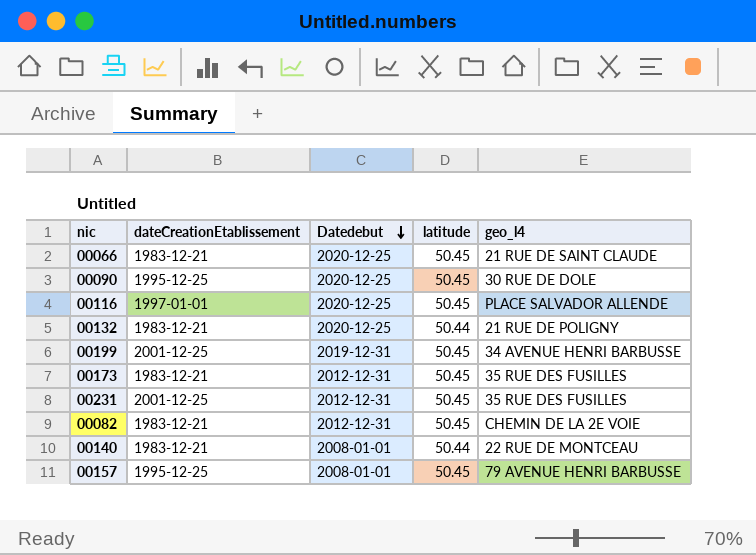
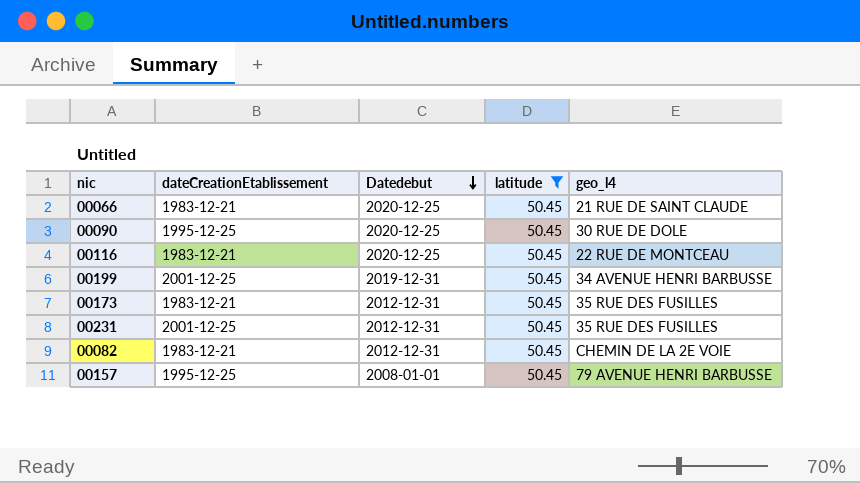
filter: none -> latitude = 50.45
00116 | dateCreationEtablissement: 1997-01-01 -> 1983-12-21
00116 | geo_l4: PLACE SALVADOR ALLENDE -> 22 RUE DE MONTCEAU

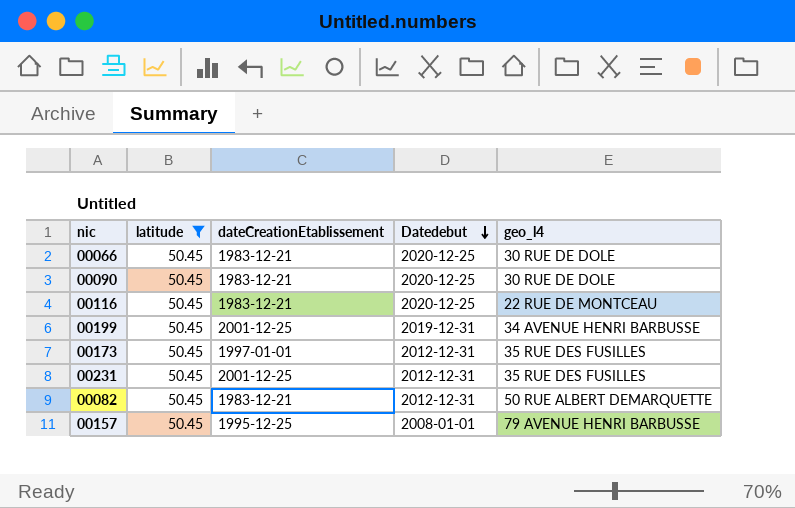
column latitude | position: 4 -> 2
00066 | geo_l4: 21 RUE DE SAINT CLAUDE -> 30 RUE DE DOLE
00090 | dateCreationEtablissement: 1995-12-25 -> 1983-12-21
00173 | dateCreationEtablissement: 1983-12-21 -> 1997-01-01
00082 | geo_l4: CHEMIN DE LA 2E VOIE -> 50 RUE ALBERT DEMARQUETTE

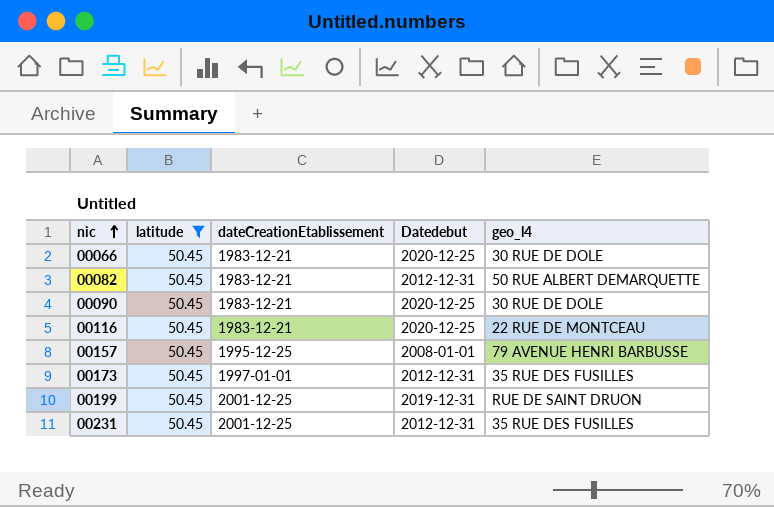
row order: Datedebut descending -> nic ascending
00199 | geo_l4: 34 AVENUE HENRI BARBUSSE -> RUE DE SAINT DRUON

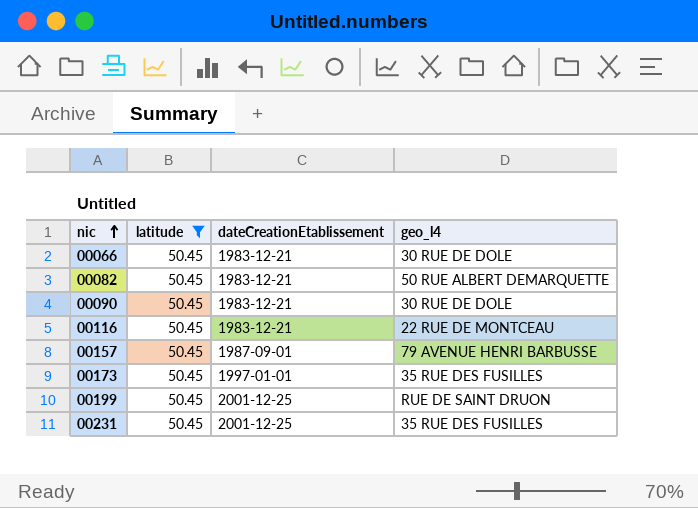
column Datedebut | position: 4 -> none
00157 | dateCreationEtablissement: 1995-12-25 -> 1987-09-01

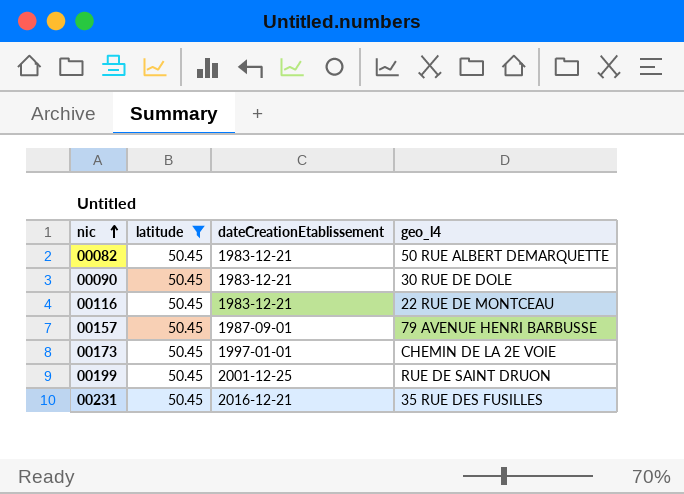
row 00066: 50.45 | 1983-12-21 | 30 RUE DE DOLE -> none
00173 | geo_l4: 35 RUE DES FUSILLES -> CHEMIN DE LA 2E VOIE
00231 | dateCreationEtablissement: 2001-12-25 -> 2016-12-21

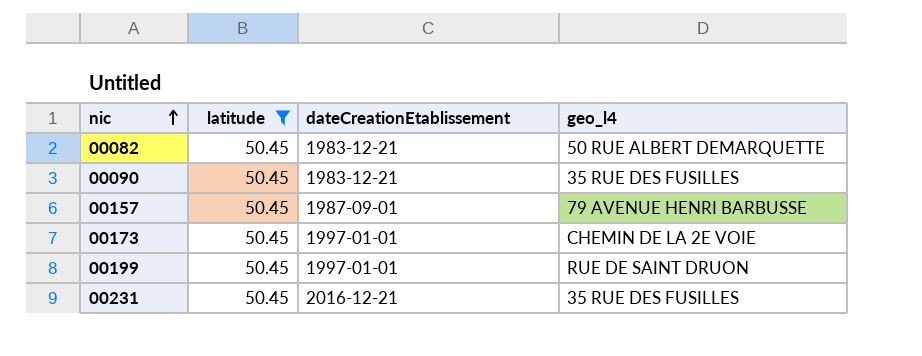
row 00116: 50.45 | 1983-12-21 | 22 RUE DE MONTCEAU -> none
00090 | geo_l4: 30 RUE DE DOLE -> 35 RUE DES FUSILLES
00199 | dateCreationEtablissement: 2001-12-25 -> 1997-01-01

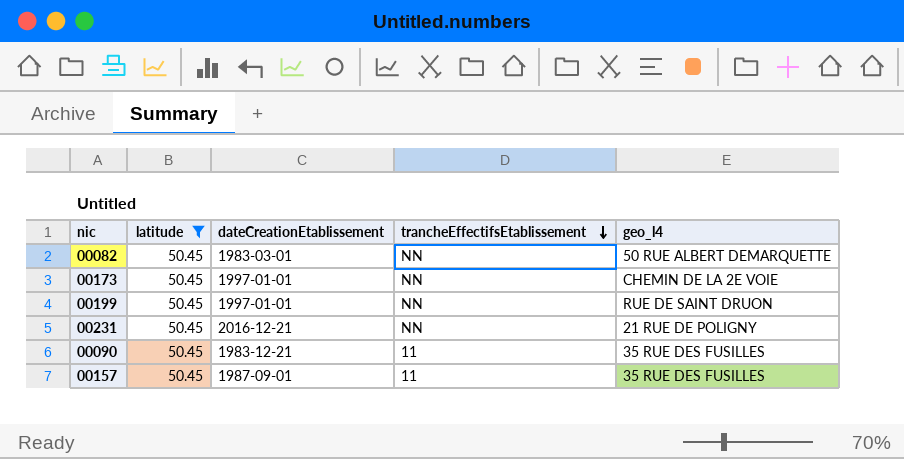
row order: nic ascending -> trancheEffectifsEtablissement descending
column trancheEffectifsEtablissement | position: none -> 4
00082 | dateCreationEtablissement: 1983-12-21 -> 1983-03-01
00231 | geo_l4: 35 RUE DES FUSILLES -> 21 RUE DE POLIGNY
00157 | geo_l4: 79 AVENUE HENRI BARBUSSE -> 35 RUE DES FUSILLES

